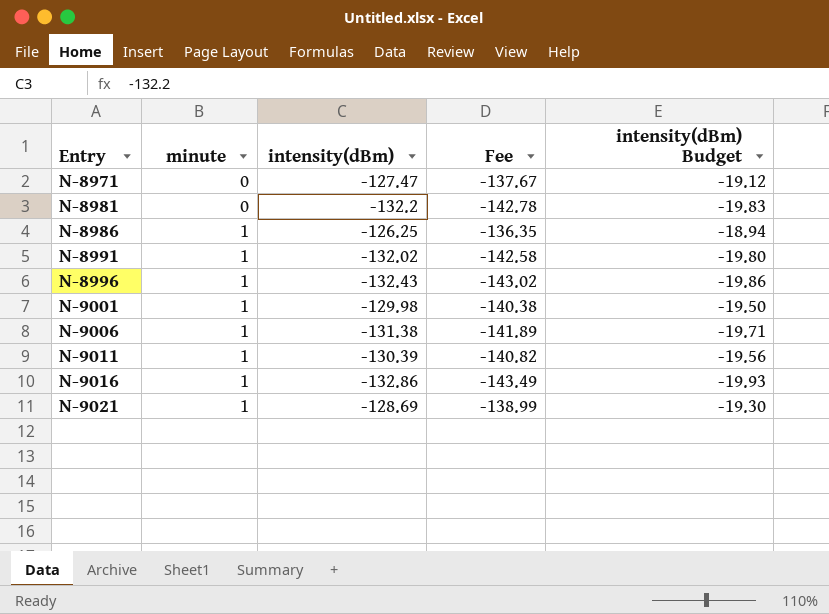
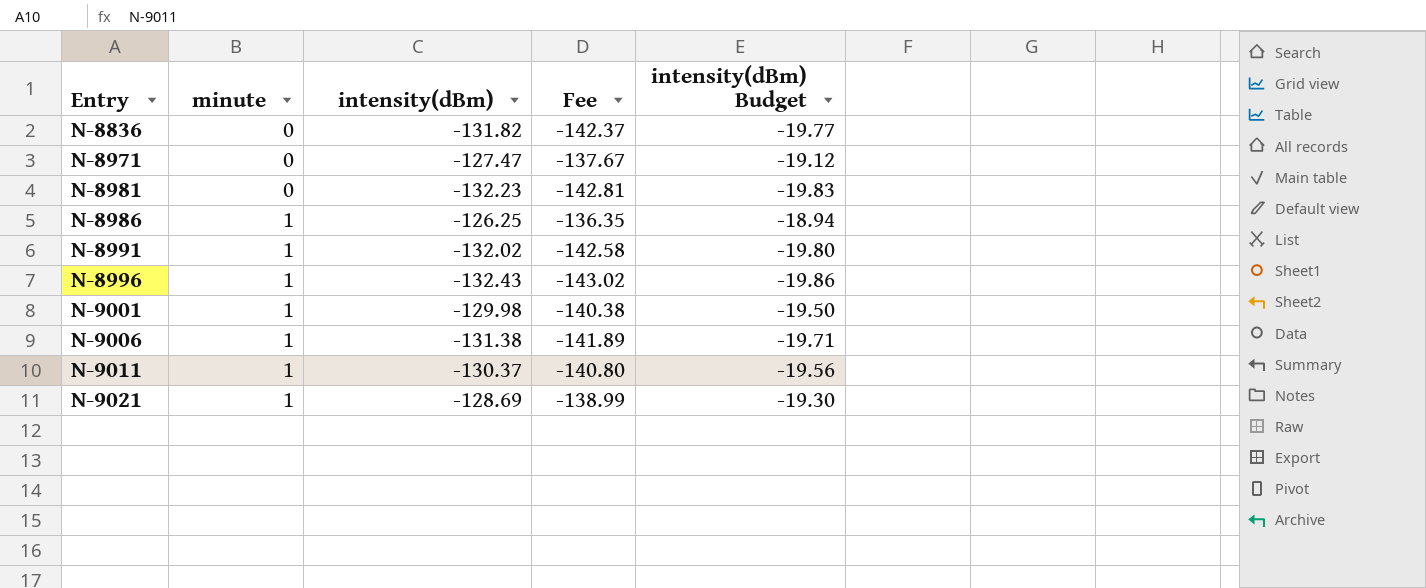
row N-9016: 1 | -132.86 | -143.49 | -19.93 -> none
row N-8836: none -> 0 | -131.82 | -142.37 | -19.77
N-8981 | intensity(dBm): -132.2 -> -132.23
N-8981 | Fee: -142.78 -> -142.81
N-9011 | intensity(dBm): -130.39 -> -130.37
N-9011 | Fee: -140.82 -> -140.80

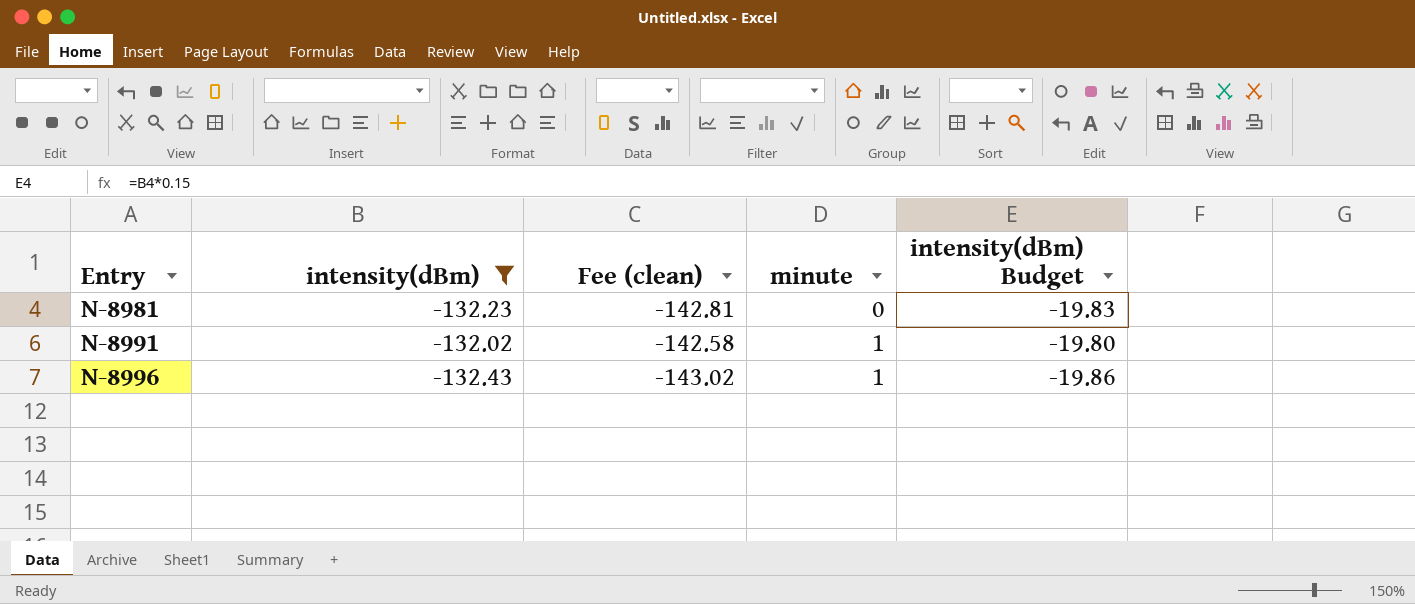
filter: none -> intensity(dBm) <= -132.02
column name: Fee -> Fee (clean)
column minute | position: 2 -> 4

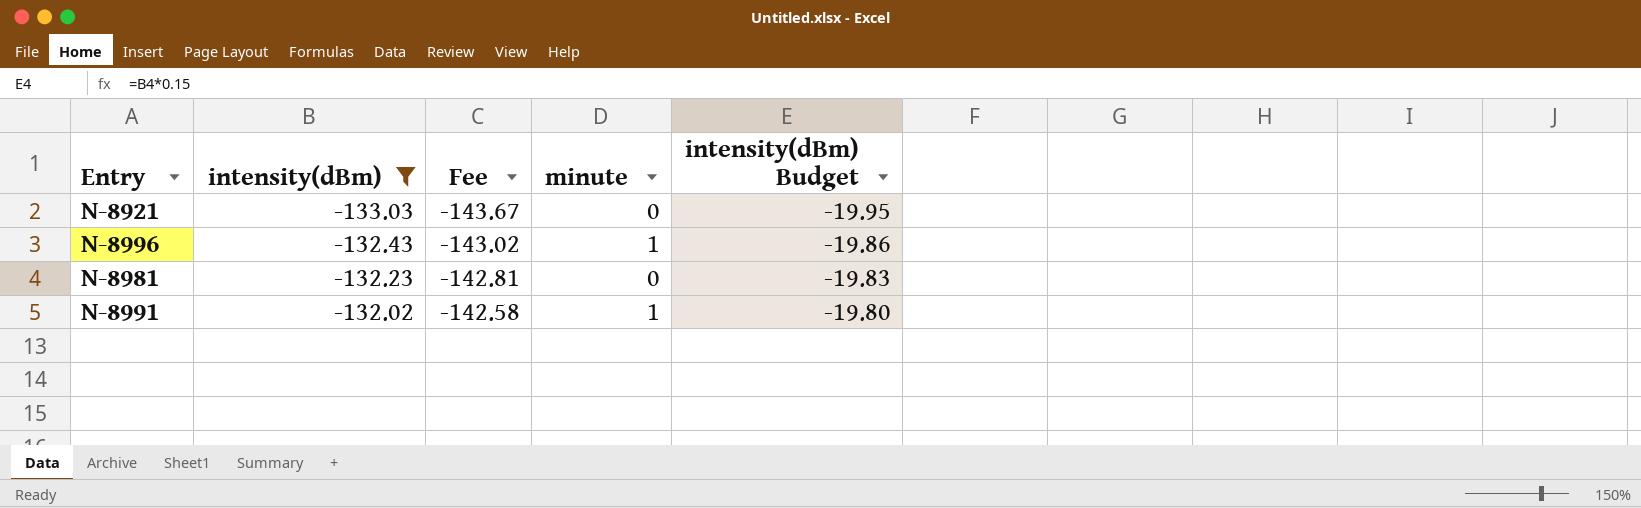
row order: Entry ascending -> intensity(dBm) ascending
column name: Fee (clean) -> Fee
row N-8921: none -> -133.03 | -143.67 | 0 | -19.95

